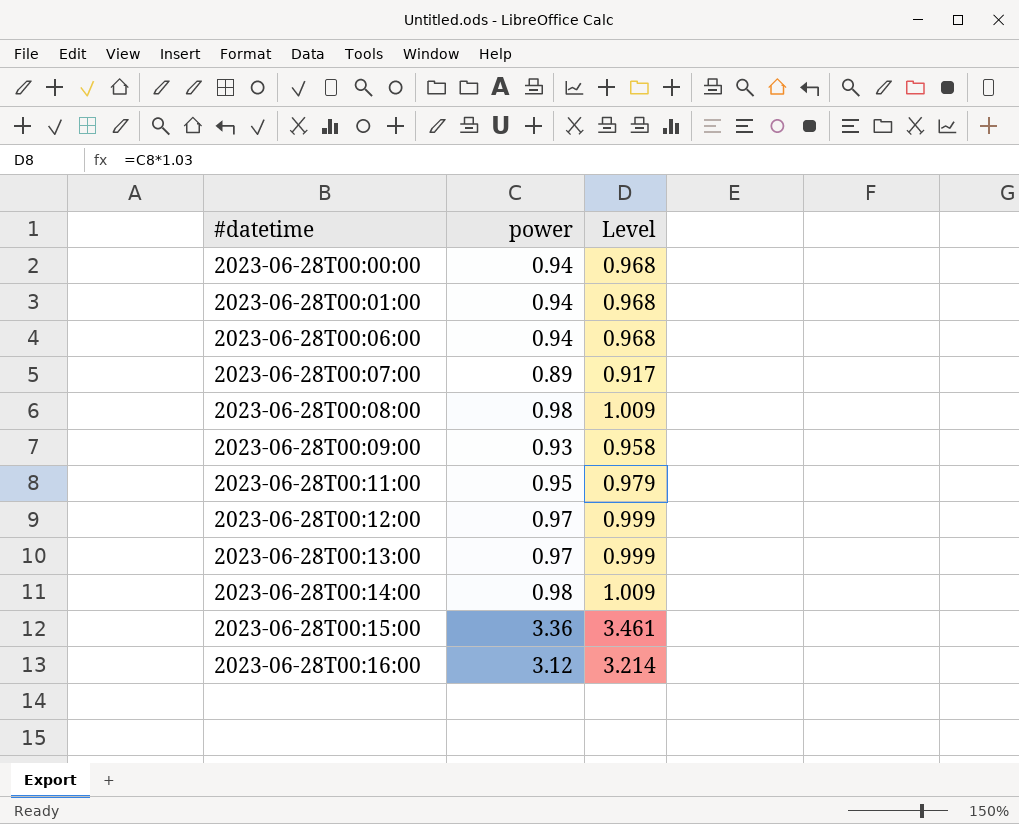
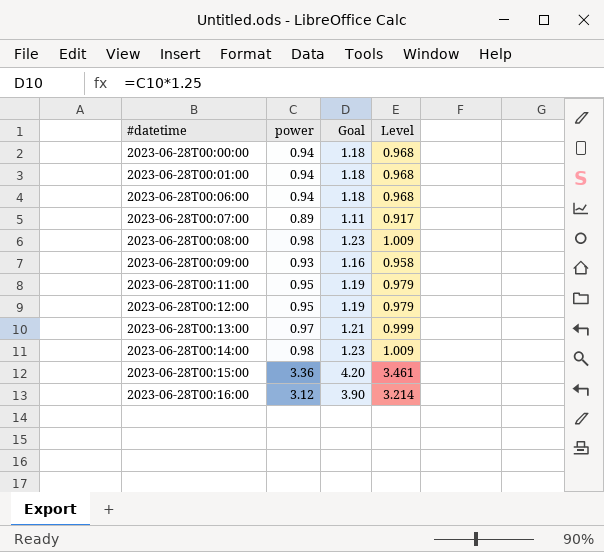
column Goal | formula: none -> [power] * 1.25
2023-06-28T00:12:00 | power: 0.97 -> 0.95
2023-06-28T00:12:00 | Level: 0.999 -> 0.979

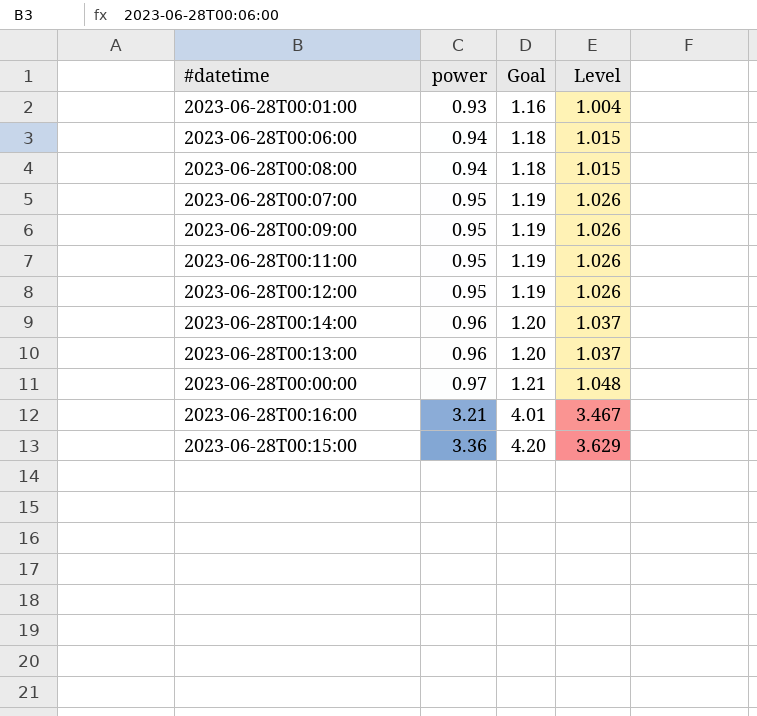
row order: #datetime ascending -> power ascending
column Level | formula: [power] * 1.03 -> [power] * 1.08
2023-06-28T00:01:00 | power: 0.94 -> 0.93
2023-06-28T00:01:00 | Goal: 1.18 -> 1.16
2023-06-28T00:08:00 | power: 0.98 -> 0.94
2023-06-28T00:08:00 | Goal: 1.23 -> 1.18
2023-06-28T00:07:00 | power: 0.89 -> 0.95
2023-06-28T00:07:00 | Goal: 1.11 -> 1.19
2023-06-28T00:09:00 | power: 0.93 -> 0.95
2023-06-28T00:09:00 | Goal: 1.16 -> 1.19
2023-06-28T00:14:00 | power: 0.98 -> 0.96
2023-06-28T00:14:00 | Goal: 1.23 -> 1.20
2023-06-28T00:13:00 | power: 0.97 -> 0.96
2023-06-28T00:13:00 | Goal: 1.21 -> 1.20
2023-06-28T00:00:00 | power: 0.94 -> 0.97
2023-06-28T00:00:00 | Goal: 1.18 -> 1.21
2023-06-28T00:16:00 | power: 3.12 -> 3.21
2023-06-28T00:16:00 | Goal: 3.90 -> 4.01

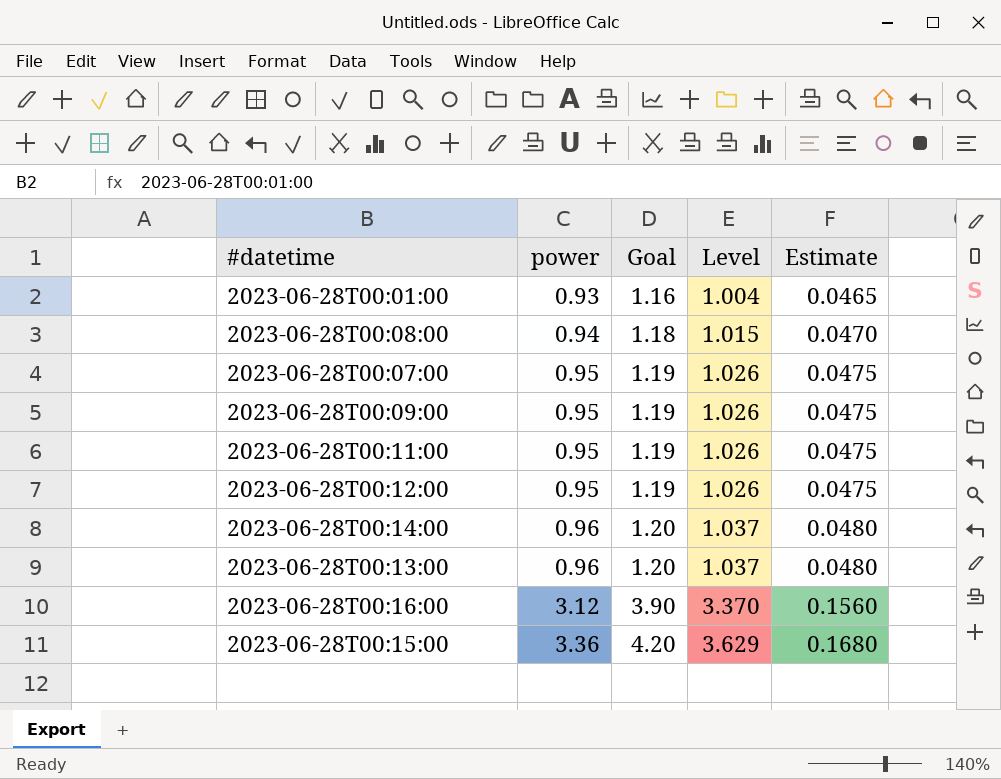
column Estimate | formula: none -> [power] * 0.05
row 2023-06-28T00:06:00: 0.94 | 1.18 | 1.015 -> none
row 2023-06-28T00:00:00: 0.97 | 1.21 | 1.048 -> none
2023-06-28T00:16:00 | power: 3.21 -> 3.12
2023-06-28T00:16:00 | Goal: 4.01 -> 3.90
2023-06-28T00:16:00 | Level: 3.467 -> 3.370

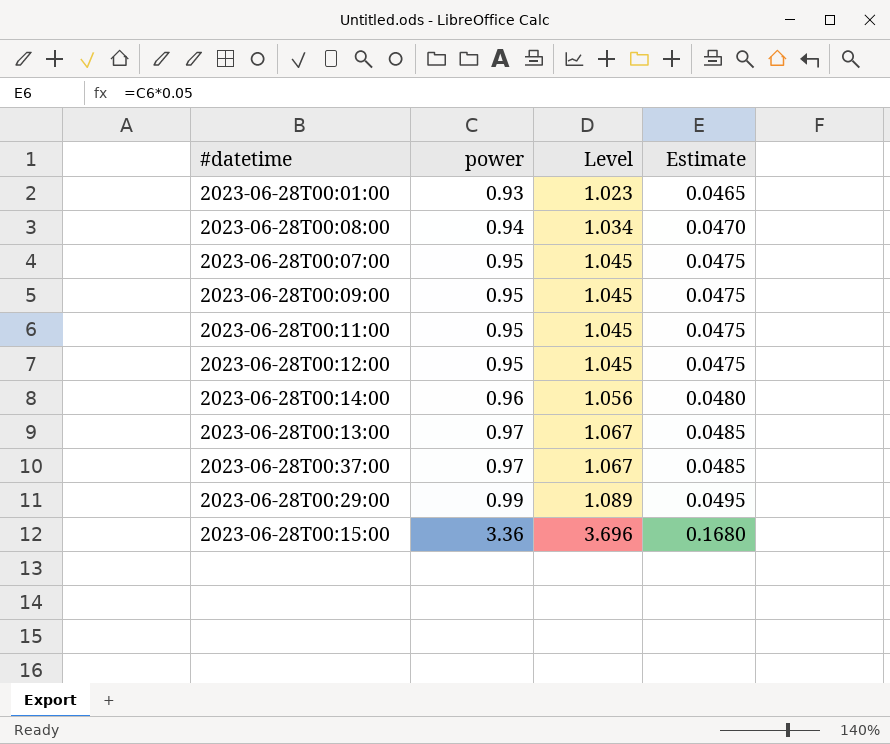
column Goal | formula: [power] * 1.25 -> none
column Level | formula: [power] * 1.08 -> [power] * 1.1
row 2023-06-28T00:16:00: 3.12 | 3.90 | 3.370 | 0.1560 -> none
2023-06-28T00:13:00 | power: 0.96 -> 0.97
2023-06-28T00:13:00 | Estimate: 0.0480 -> 0.0485
row 2023-06-28T00:37:00: none -> 0.97 | 1.067 | 0.0485
row 2023-06-28T00:29:00: none -> 0.99 | 1.089 | 0.0495

